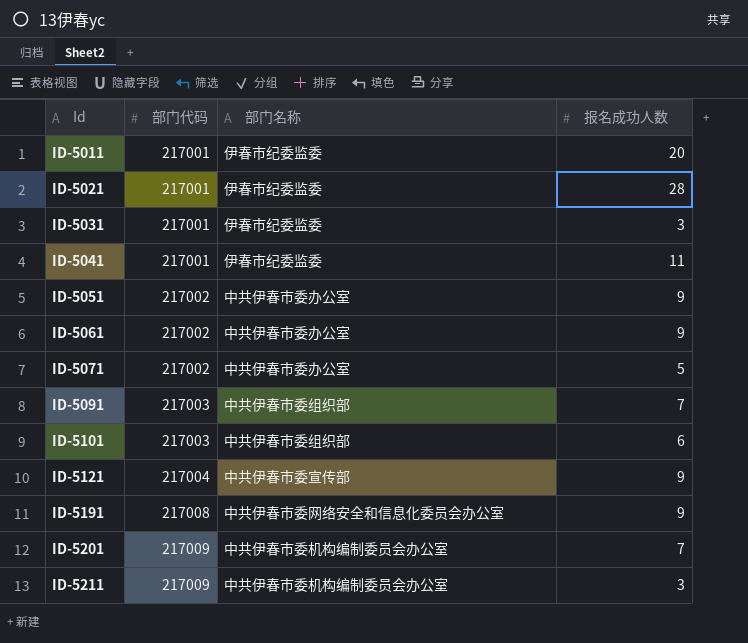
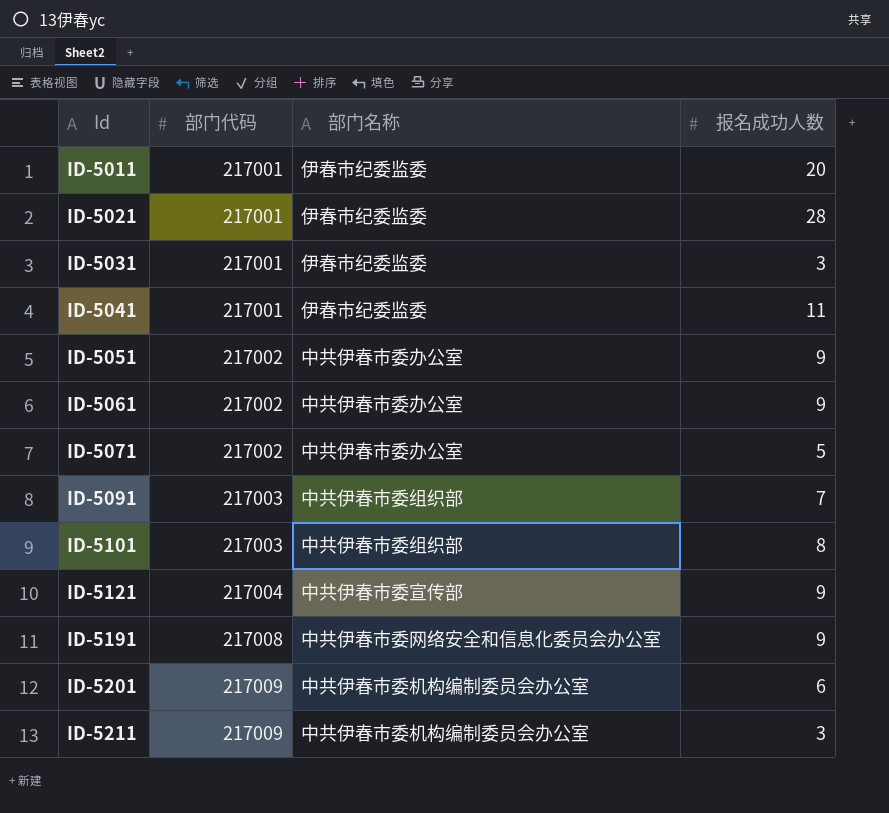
ID-5101 | 报名成功人数: 6 -> 8
ID-5201 | 报名成功人数: 7 -> 6

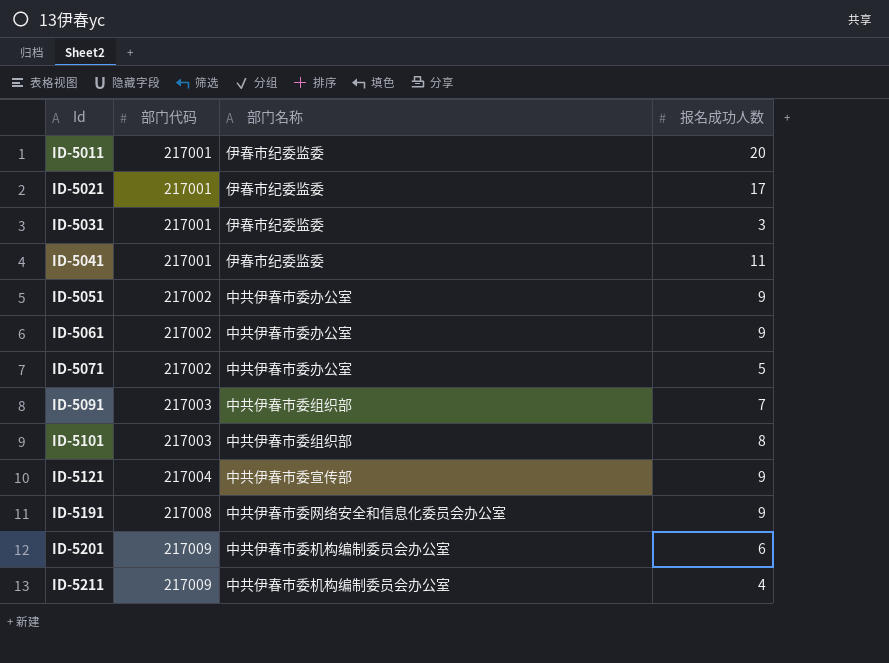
ID-5021 | 报名成功人数: 28 -> 17
ID-5211 | 报名成功人数: 3 -> 4

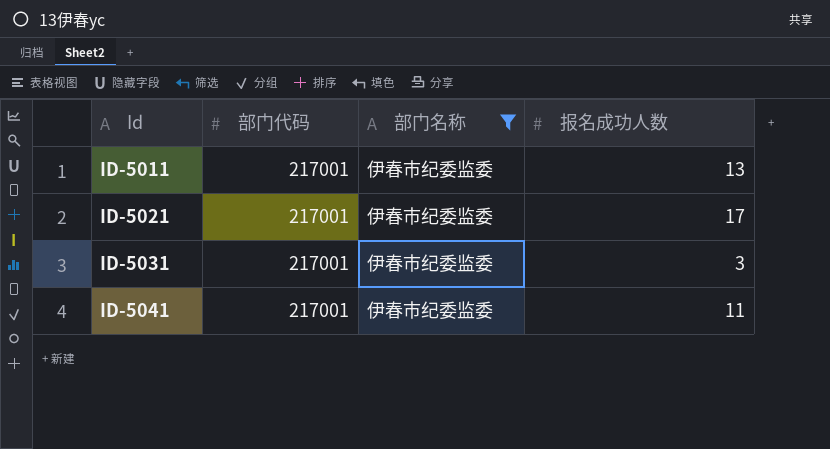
filter: none -> 部门名称 = 伊春市纪委监委
ID-5011 | 报名成功人数: 20 -> 13

